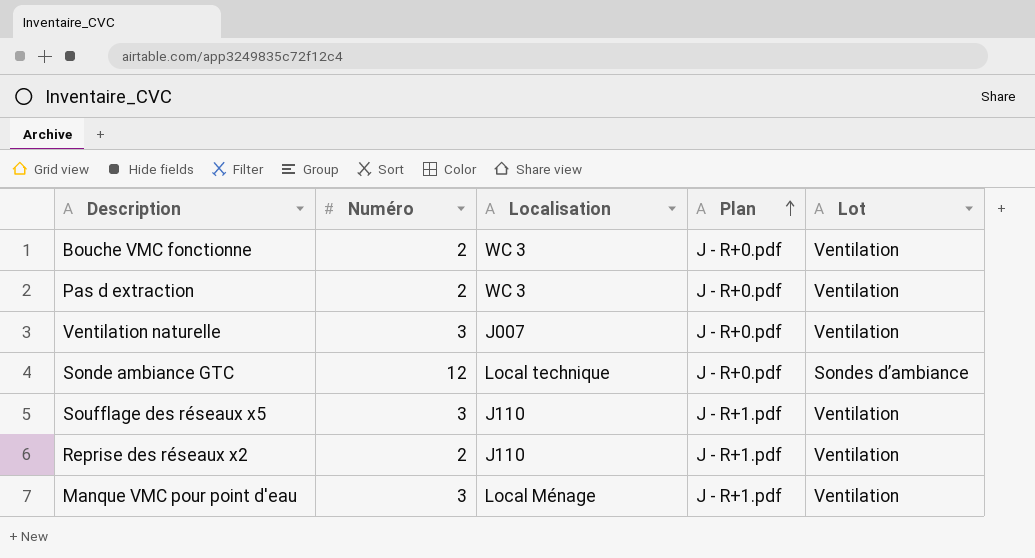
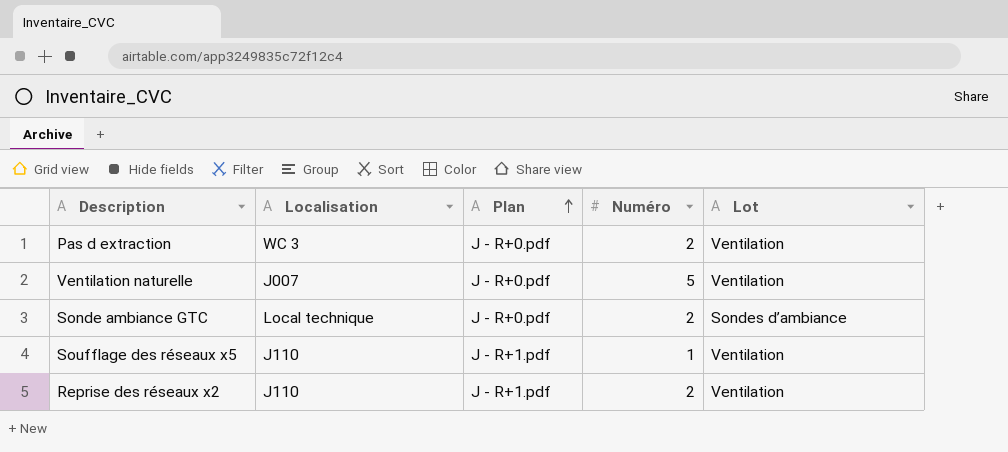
column Numéro | position: 2 -> 4
row Bouche VMC fonctionne: 2 | WC 3 | J - R+0.pdf | Ventilation -> none
row Manque VMC pour point d'eau: 3 | Local Ménage | J - R+1.pdf | Ventilation -> none
Ventilation naturelle | Numéro: 3 -> 5
Sonde ambiance GTC | Numéro: 12 -> 2
Soufflage des réseaux x5 | Numéro: 3 -> 1

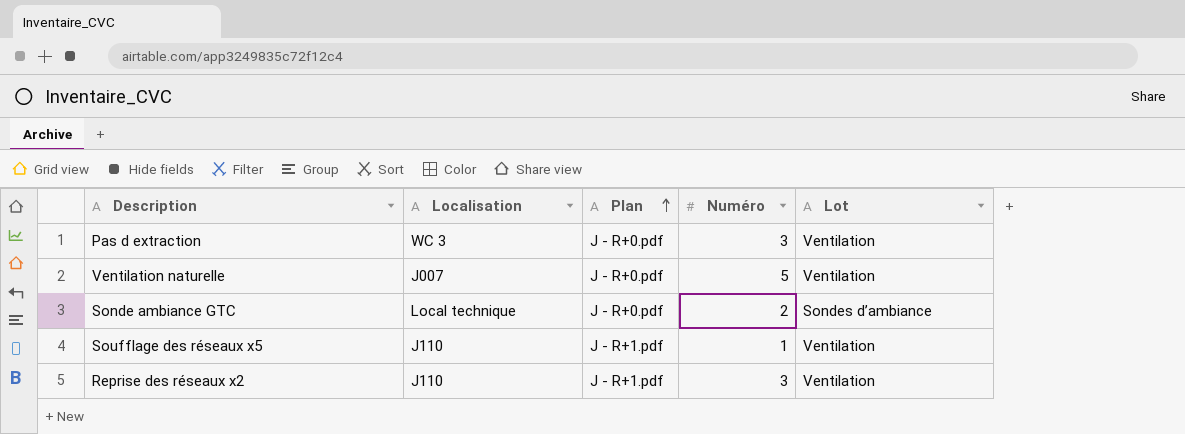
Pas d extraction | Numéro: 2 -> 3
Reprise des réseaux x2 | Numéro: 2 -> 3

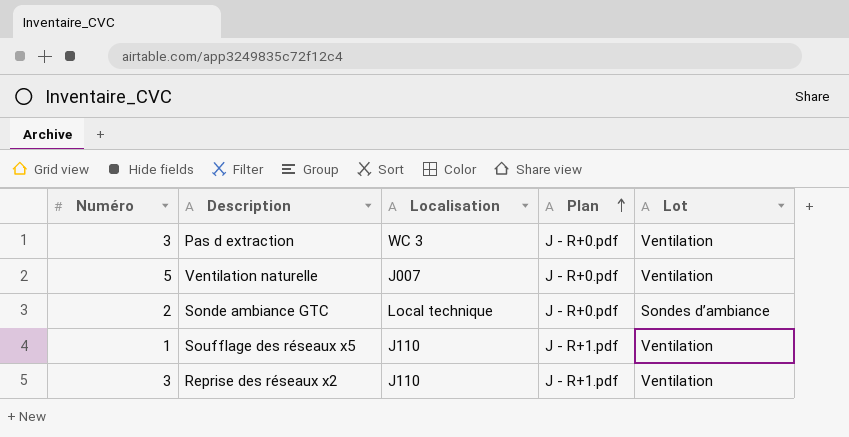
column Numéro | position: 4 -> 1

